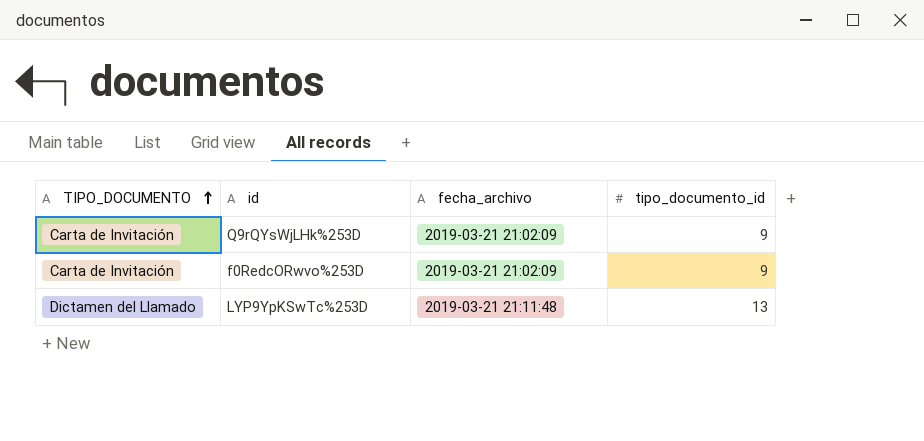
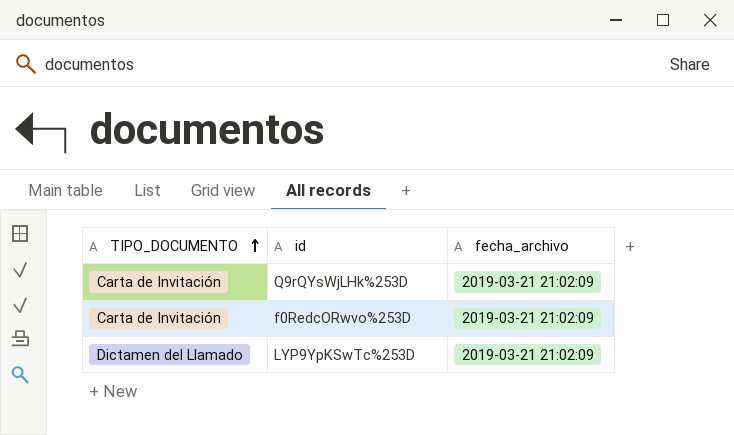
column tipo_documento_id | position: 4 -> none
LYP9YpKSwTc%253D | fecha_archivo: 2019-03-21 21:11:48 -> 2019-03-21 21:02:09

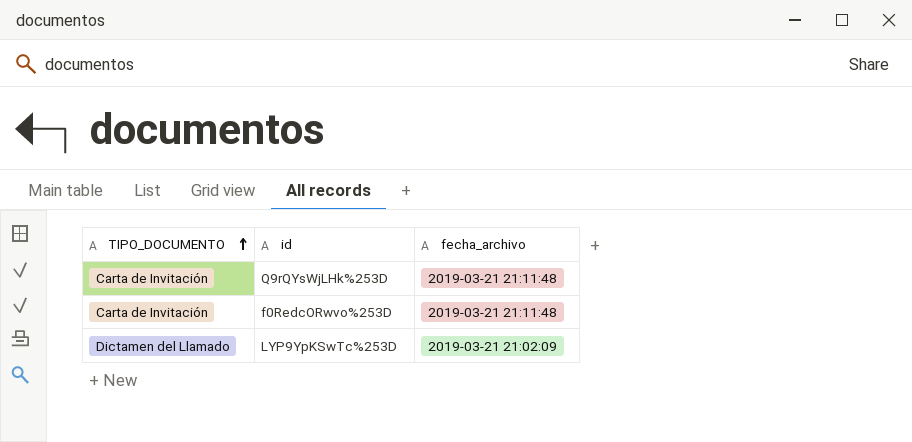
Q9rQYsWjLHk%253D | fecha_archivo: 2019-03-21 21:02:09 -> 2019-03-21 21:11:48
f0RedcORwvo%253D | fecha_archivo: 2019-03-21 21:02:09 -> 2019-03-21 21:11:48

